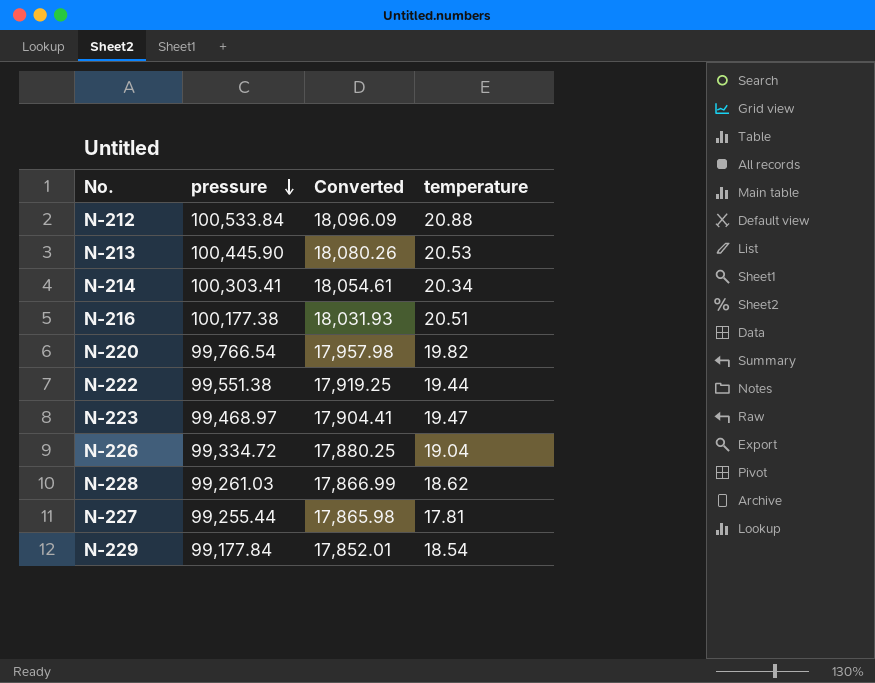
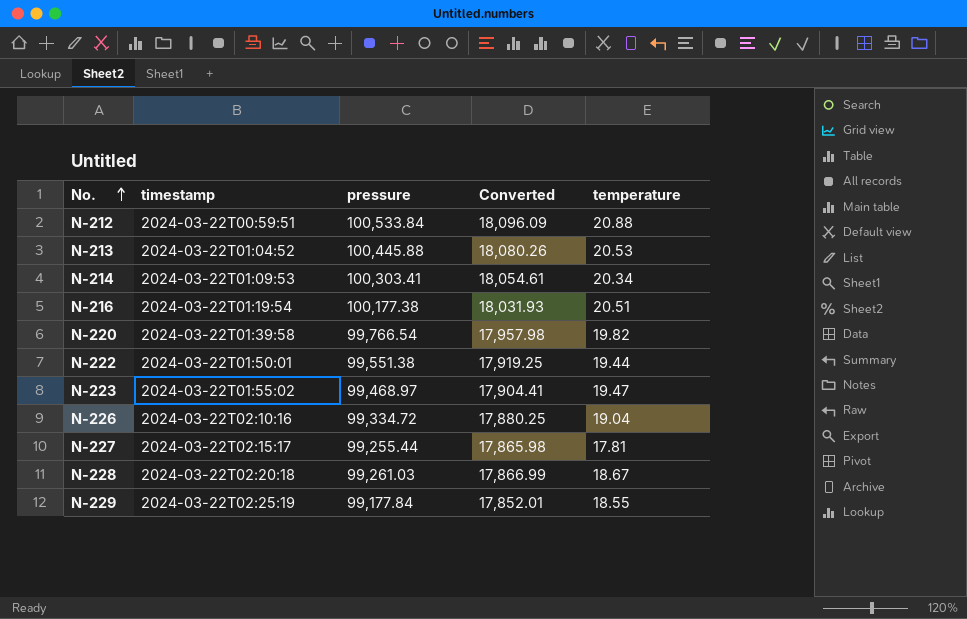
row order: pressure descending -> No. ascending
column timestamp | position: none -> 2
N-213 | pressure: 100,445.90 -> 100,445.88
N-228 | temperature: 18.62 -> 18.67
N-229 | temperature: 18.54 -> 18.55

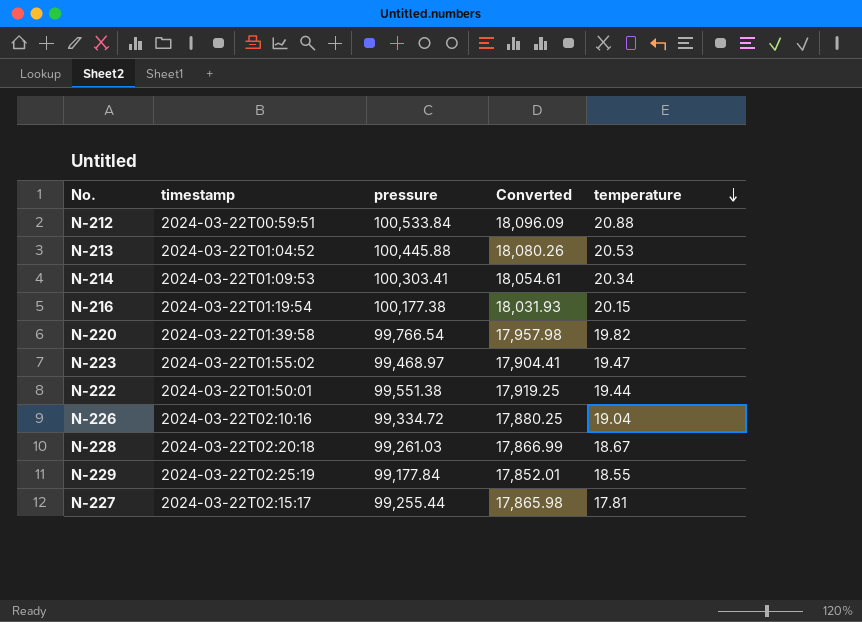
row order: No. ascending -> temperature descending
N-216 | temperature: 20.51 -> 20.15

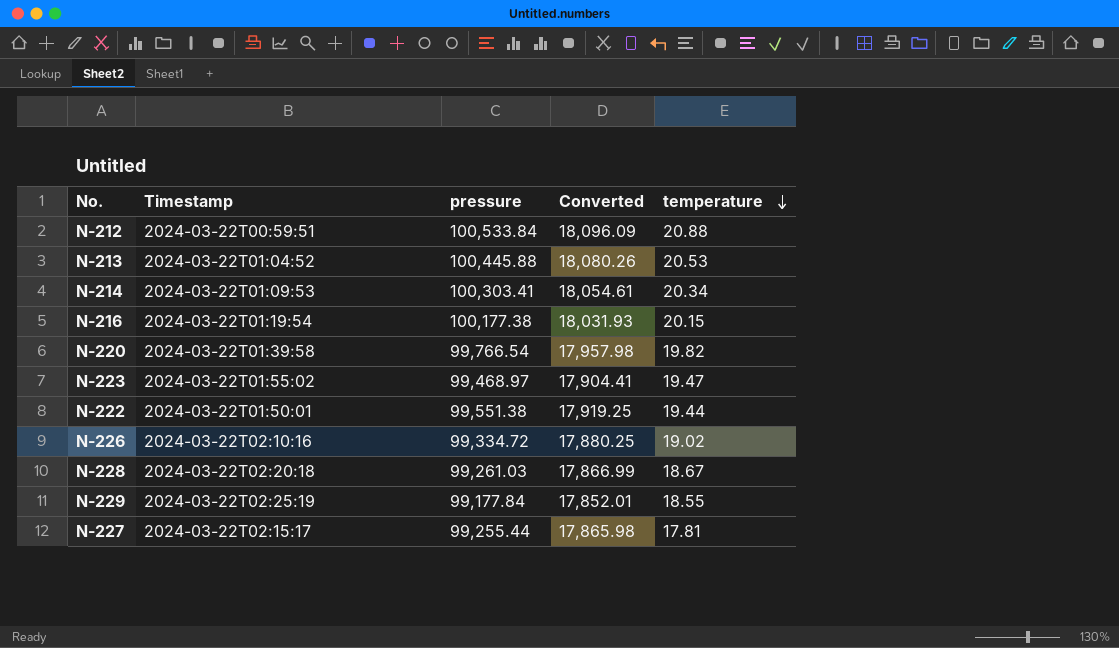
column name: timestamp -> Timestamp
N-226 | temperature: 19.04 -> 19.02

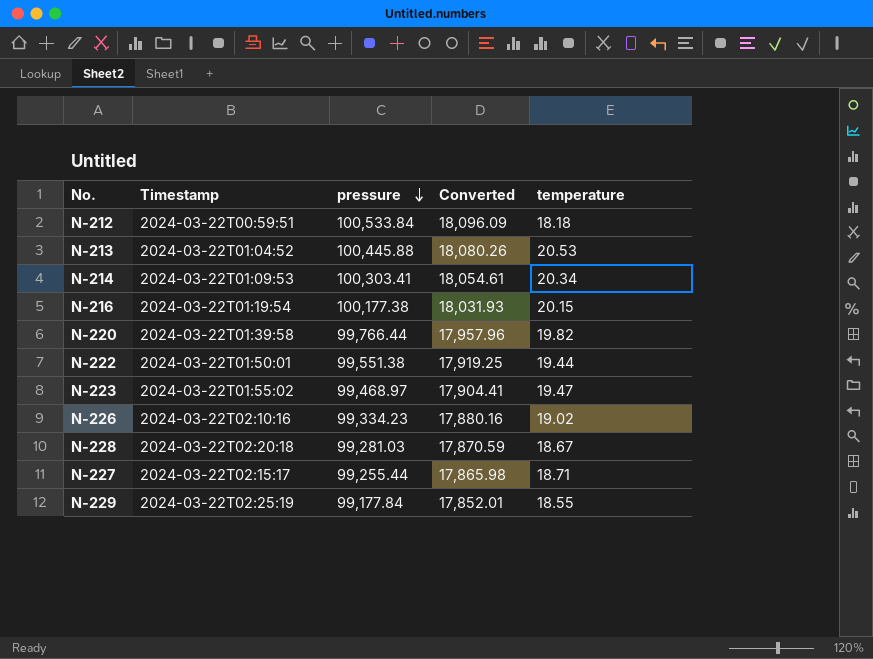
row order: temperature descending -> pressure descending
N-212 | temperature: 20.88 -> 18.18
N-220 | pressure: 99,766.54 -> 99,766.44
N-220 | Converted: 17,957.98 -> 17,957.96
N-226 | pressure: 99,334.72 -> 99,334.23
N-226 | Converted: 17,880.25 -> 17,880.16
N-228 | pressure: 99,261.03 -> 99,281.03
N-228 | Converted: 17,866.99 -> 17,870.59
N-227 | temperature: 17.81 -> 18.71

